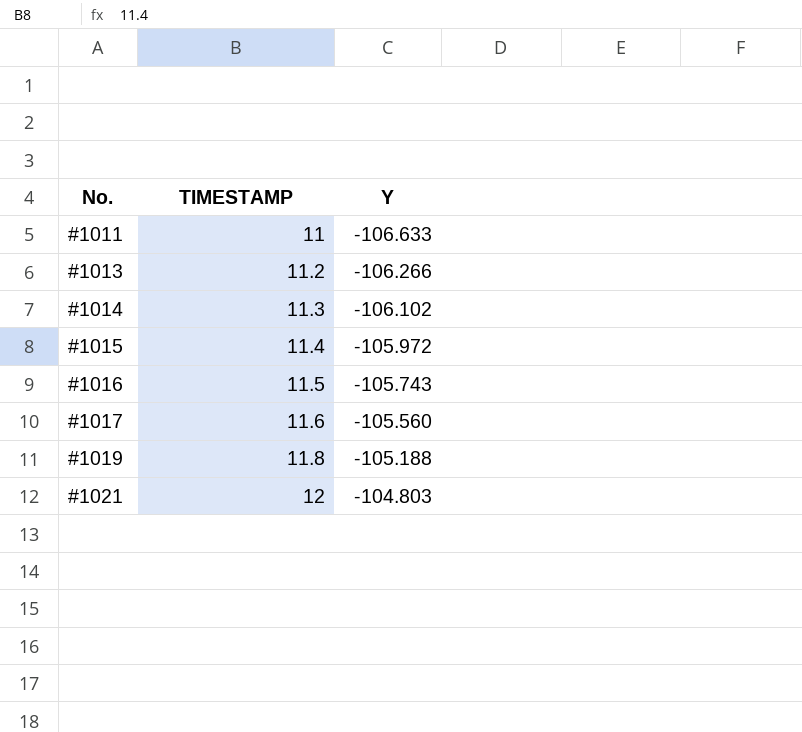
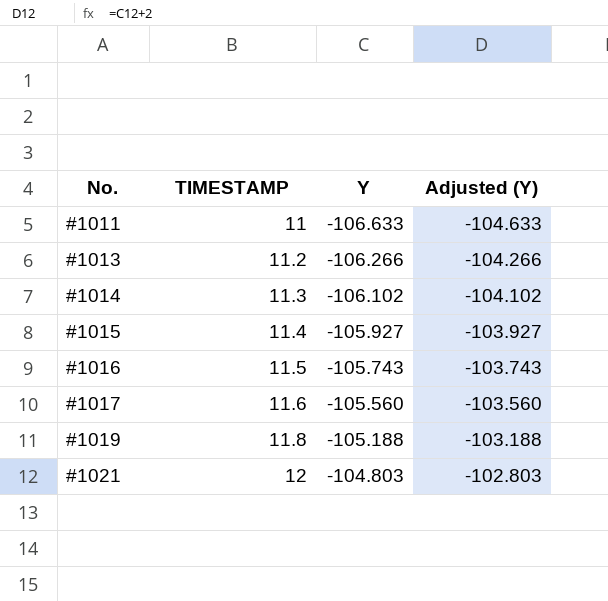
column Adjusted (Y) | formula: none -> [Y] + 2
#1015 | Y: -105.972 -> -105.927

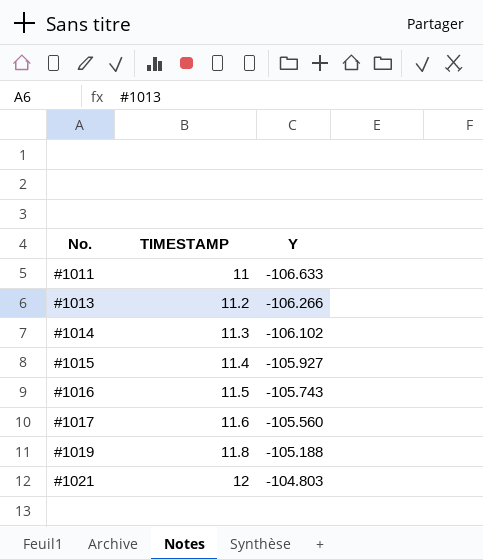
column Adjusted (Y) | formula: [Y] + 2 -> none

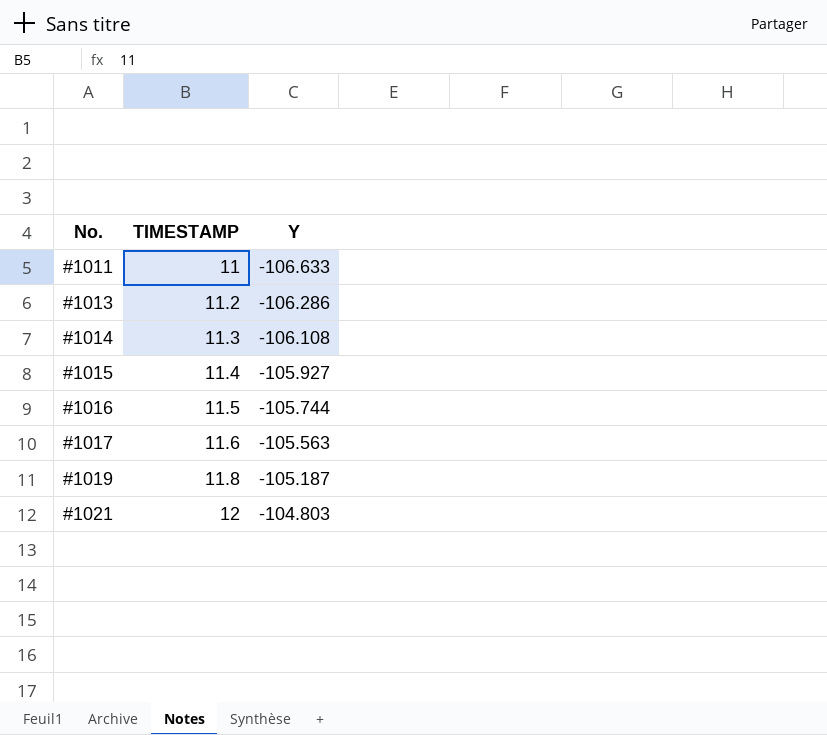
#1013 | Y: -106.266 -> -106.286
#1014 | Y: -106.102 -> -106.108
#1016 | Y: -105.743 -> -105.744
#1017 | Y: -105.560 -> -105.563
#1019 | Y: -105.188 -> -105.187

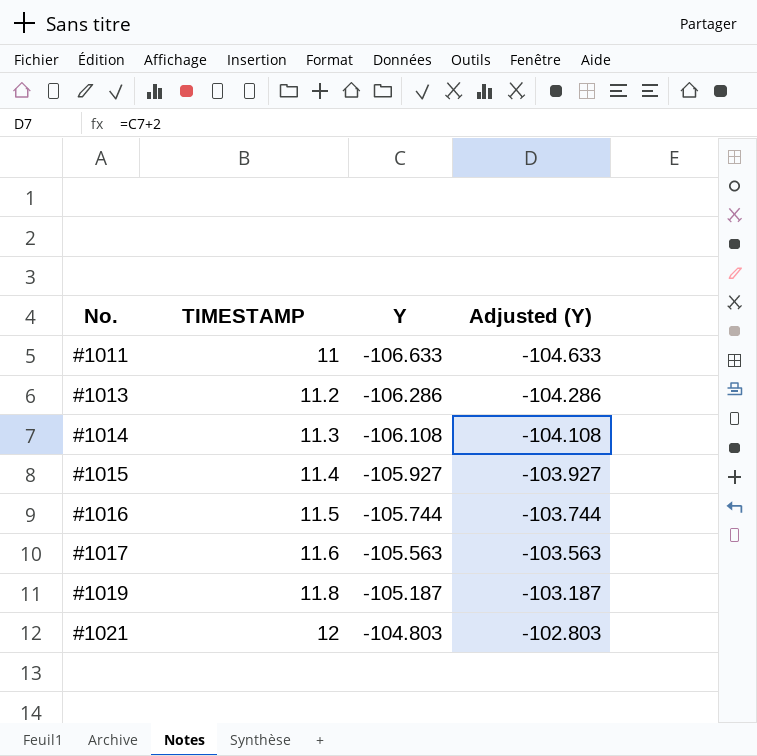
column Adjusted (Y) | formula: none -> [Y] + 2

